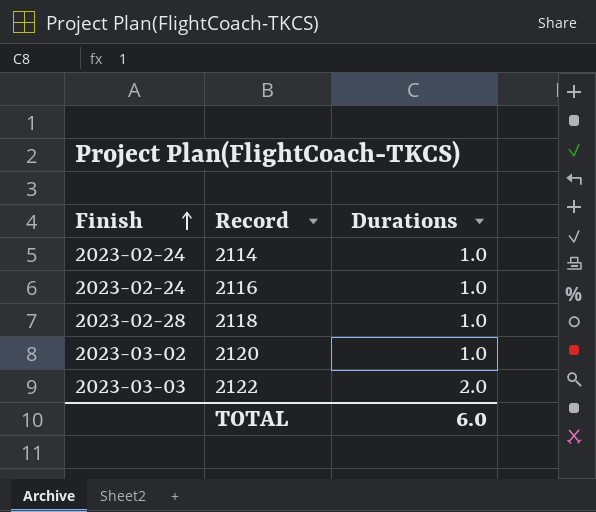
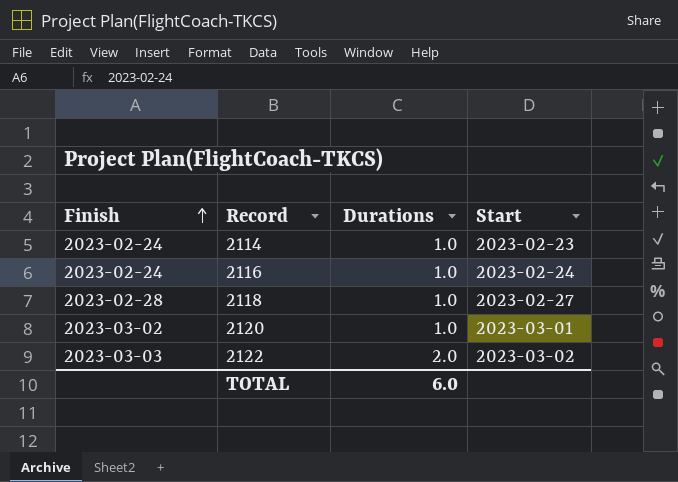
column Start | position: none -> 4

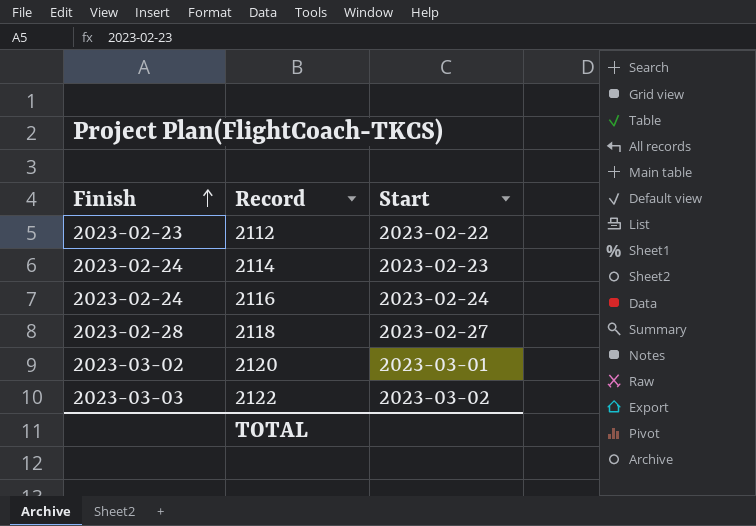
column Durations | position: 3 -> none
row 2112: none -> 2023-02-23 | 2023-02-22

